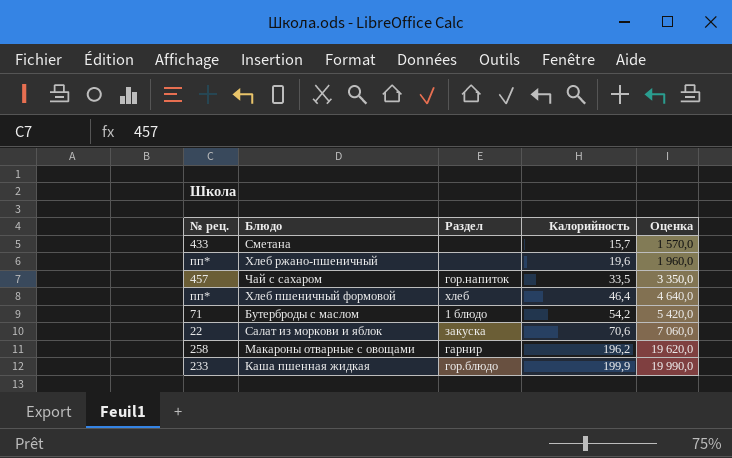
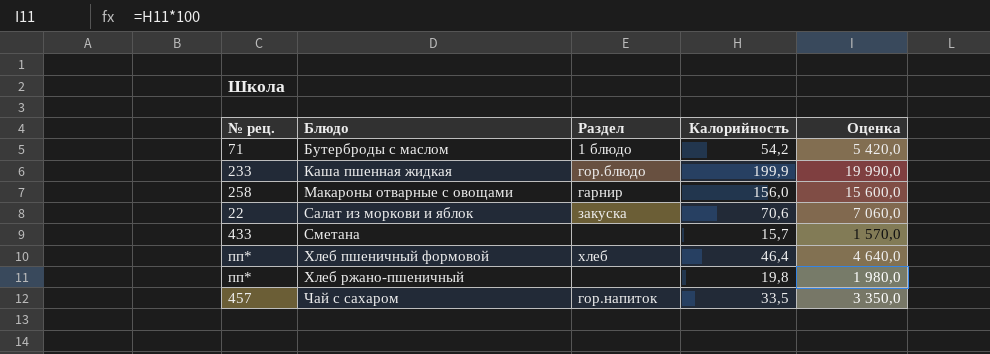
row order: Калорийность ascending -> Блюдо ascending
Макароны отварные с овощами | Калорийность: 196,2 -> 156,0
Макароны отварные с овощами | Оценка: 19 620,0 -> 15 600,0
Хлеб ржано-пшеничный | Калорийность: 19,6 -> 19,8
Хлеб ржано-пшеничный | Оценка: 1 960,0 -> 1 980,0

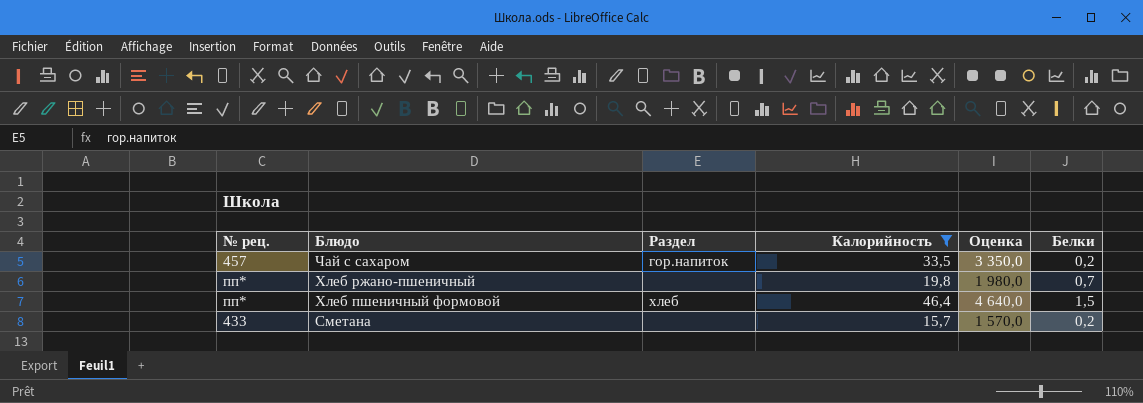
filter: none -> Калорийность <= 46,4
row order: Блюдо ascending -> Блюдо descending
column Белки | position: none -> 6

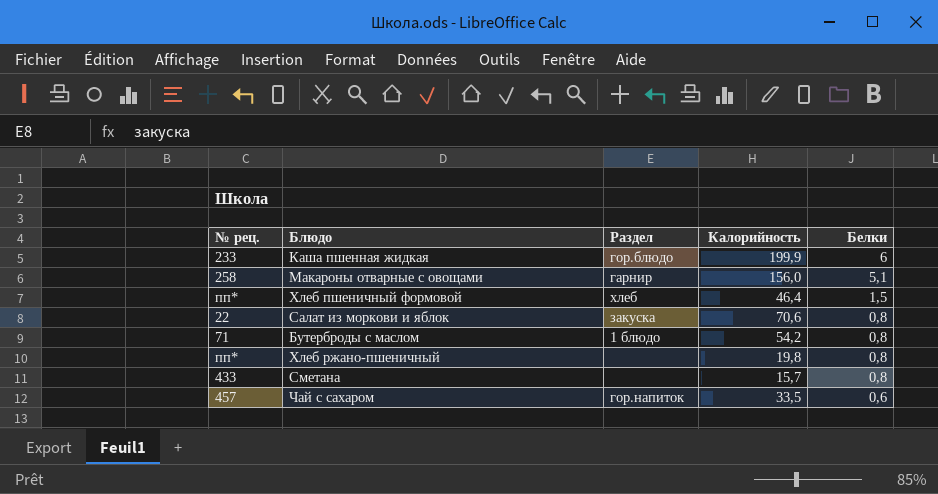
filter: Калорийность <= 46,4 -> none
row order: Блюдо descending -> Белки descending
column Оценка | formula: [Калорийность] * 100 -> none
Хлеб ржано-пшеничный | Белки: 0,7 -> 0,8
Сметана | Белки: 0,2 -> 0,8
Чай с сахаром | Белки: 0,2 -> 0,6

